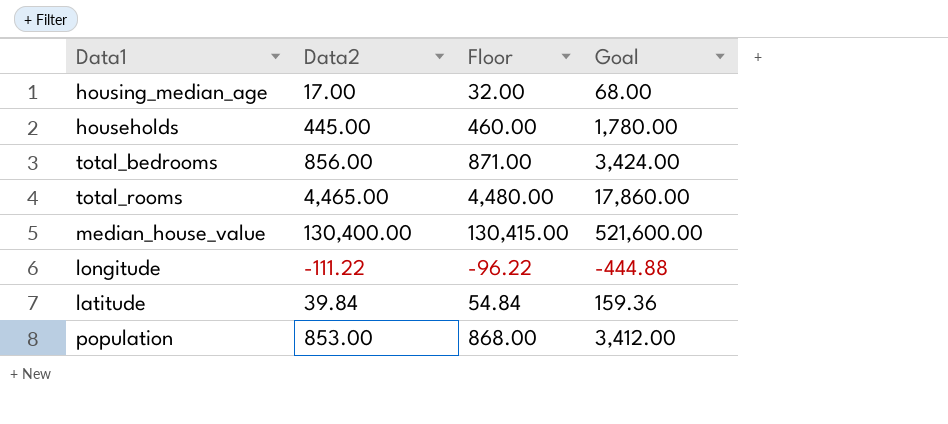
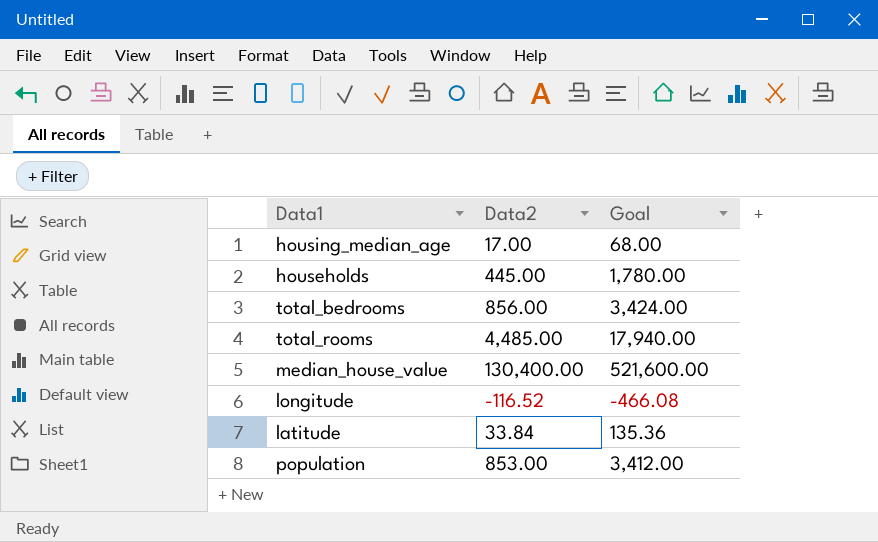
column Floor | formula: [Data2] + 15 -> none
total_rooms | Data2: 4,465.00 -> 4,485.00
total_rooms | Goal: 17,860.00 -> 17,940.00
longitude | Data2: -111.22 -> -116.52
longitude | Goal: -444.88 -> -466.08
latitude | Data2: 39.84 -> 33.84
latitude | Goal: 159.36 -> 135.36

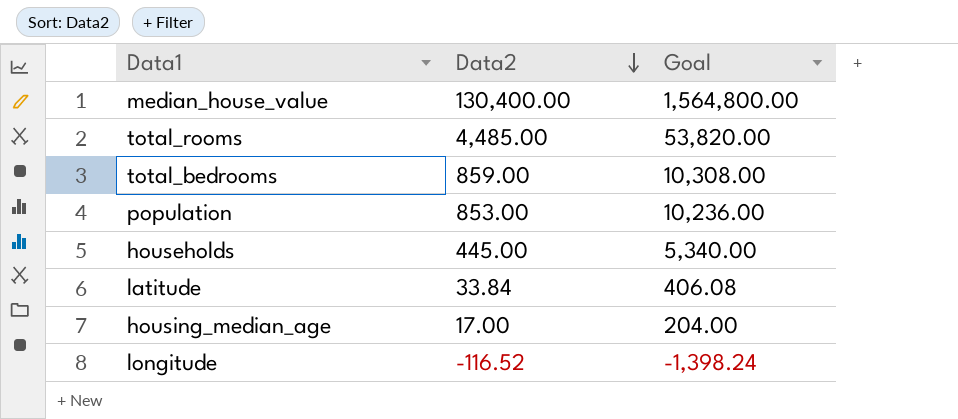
row order: none -> Data2 descending
column Goal | formula: [Data2] * 4 -> [Data2] * 12
total_bedrooms | Data2: 856.00 -> 859.00

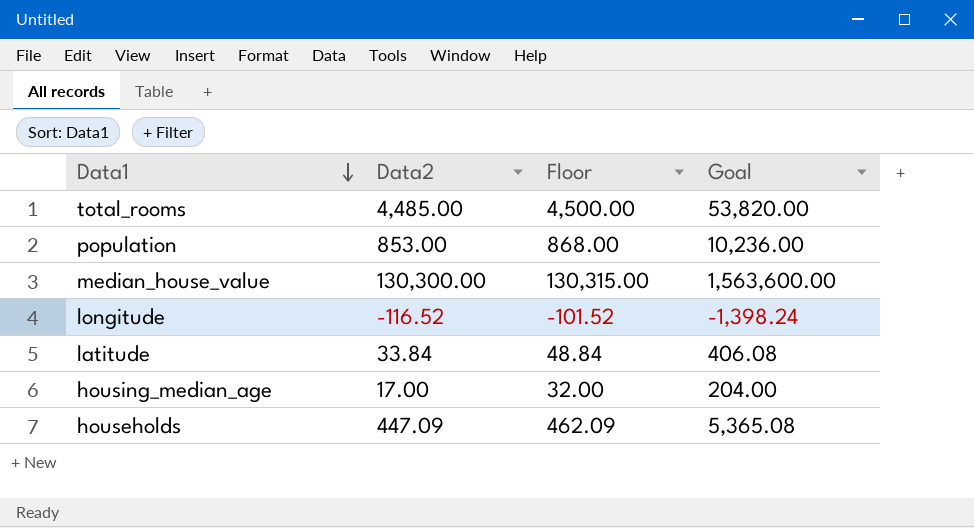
row order: Data2 descending -> Data1 descending
column Floor | formula: none -> [Data2] + 15
row total_bedrooms: 859.00 | 10,308.00 -> none
median_house_value | Data2: 130,400.00 -> 130,300.00
median_house_value | Goal: 1,564,800.00 -> 1,563,600.00
households | Data2: 445.00 -> 447.09
households | Goal: 5,340.00 -> 5,365.08

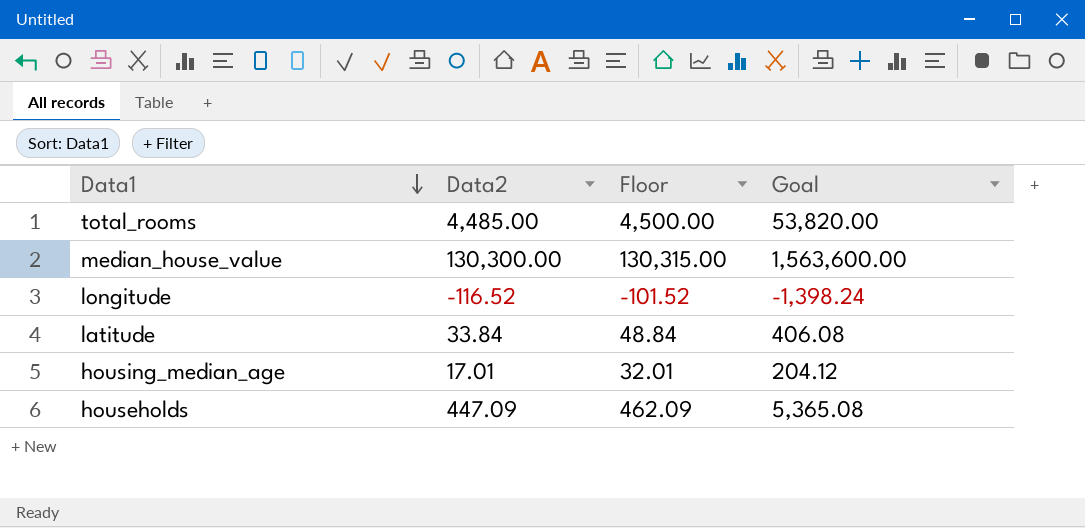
row population: 853.00 | 868.00 | 10,236.00 -> none
housing_median_age | Data2: 17.00 -> 17.01
housing_median_age | Floor: 32.00 -> 32.01
housing_median_age | Goal: 204.00 -> 204.12

